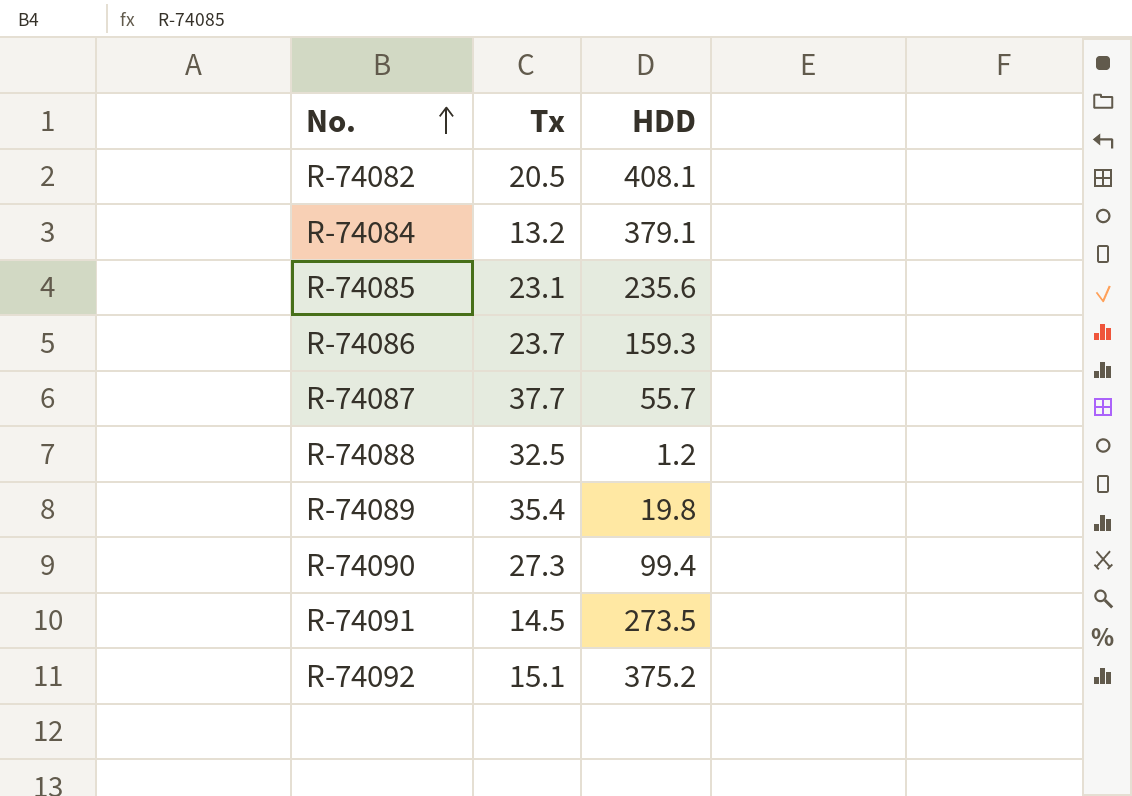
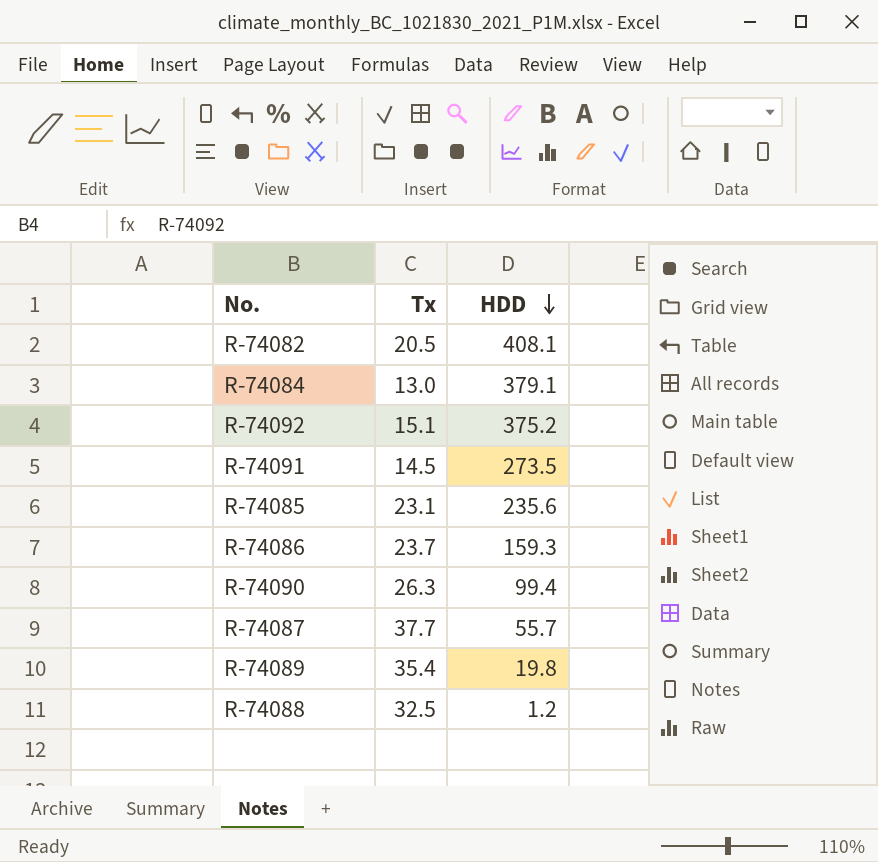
row order: No. ascending -> HDD descending
R-74084 | Tx: 13.2 -> 13.0
R-74090 | Tx: 27.3 -> 26.3

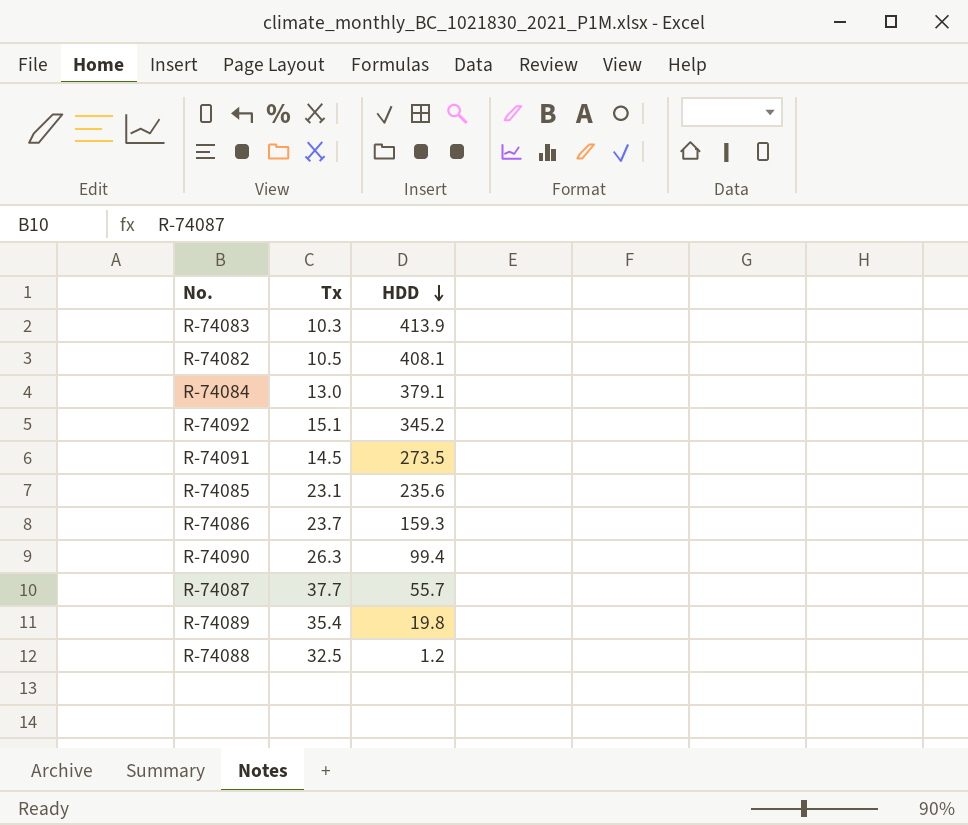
row R-74083: none -> 10.3 | 413.9
R-74082 | Tx: 20.5 -> 10.5
R-74092 | HDD: 375.2 -> 345.2

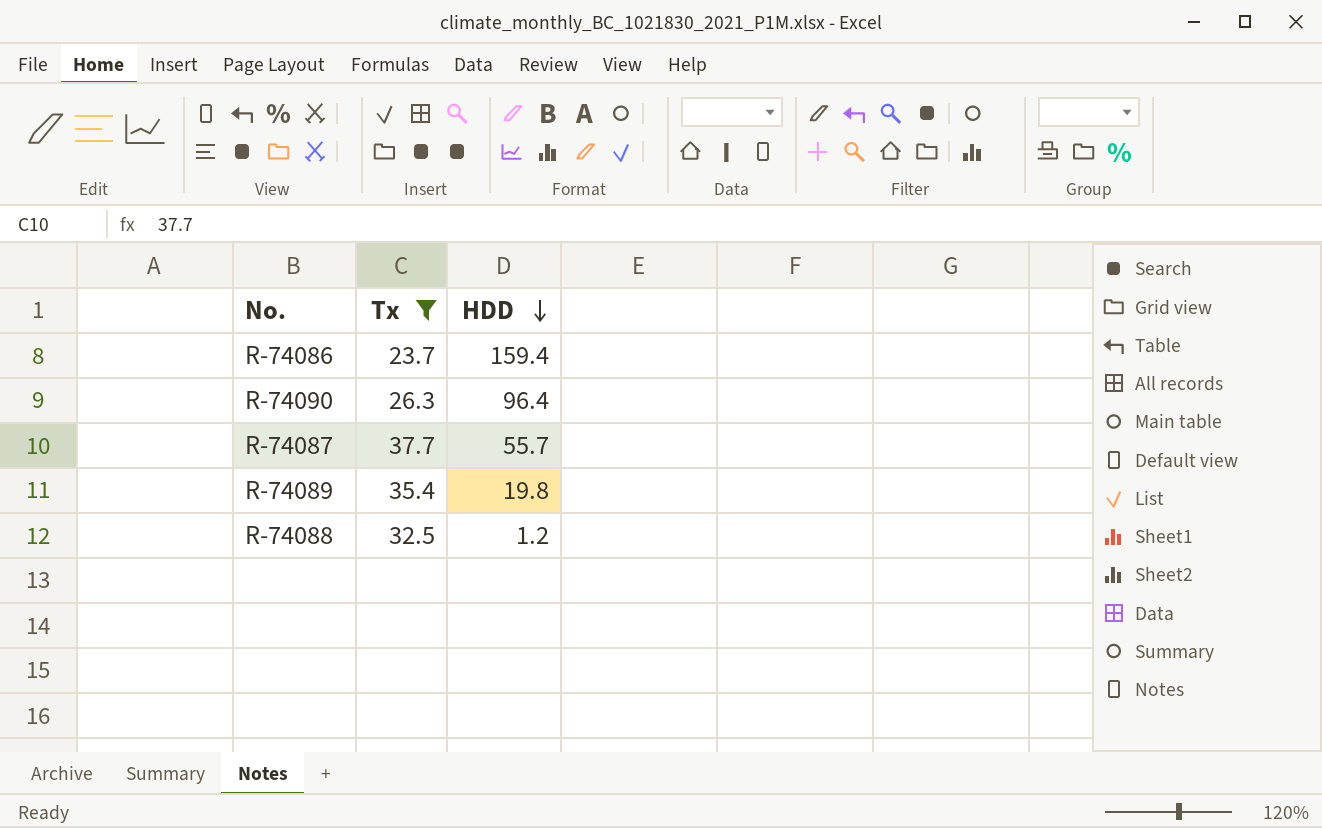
filter: none -> Tx >= 23.7
R-74086 | HDD: 159.3 -> 159.4
R-74090 | HDD: 99.4 -> 96.4

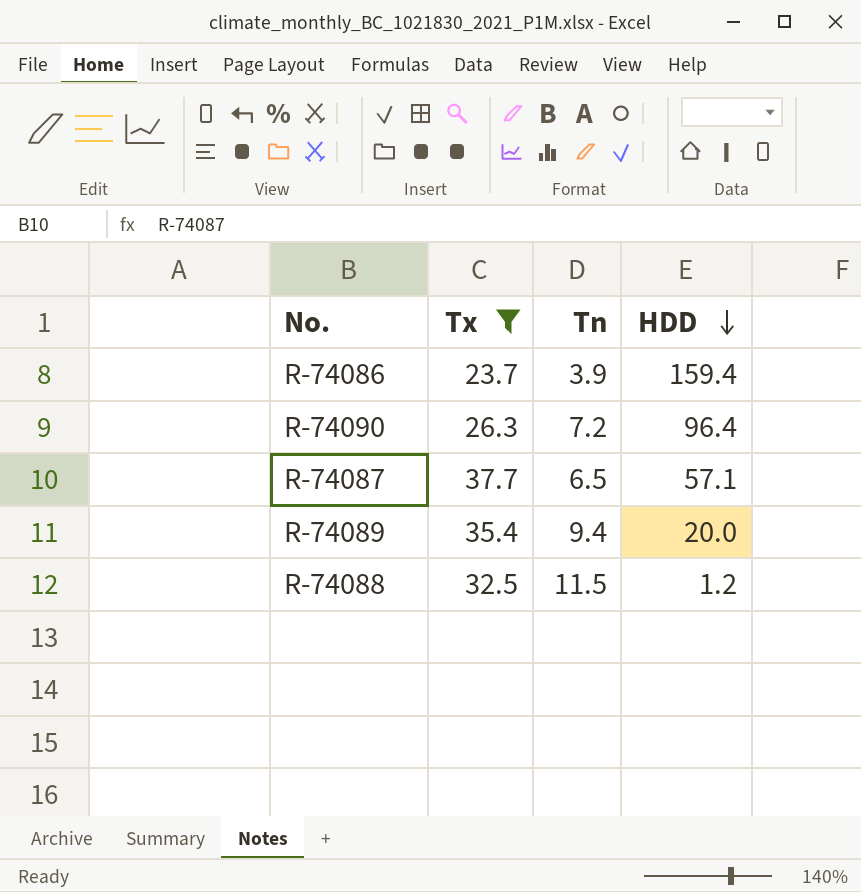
column Tn | position: none -> 3
R-74087 | HDD: 55.7 -> 57.1
R-74089 | HDD: 19.8 -> 20.0

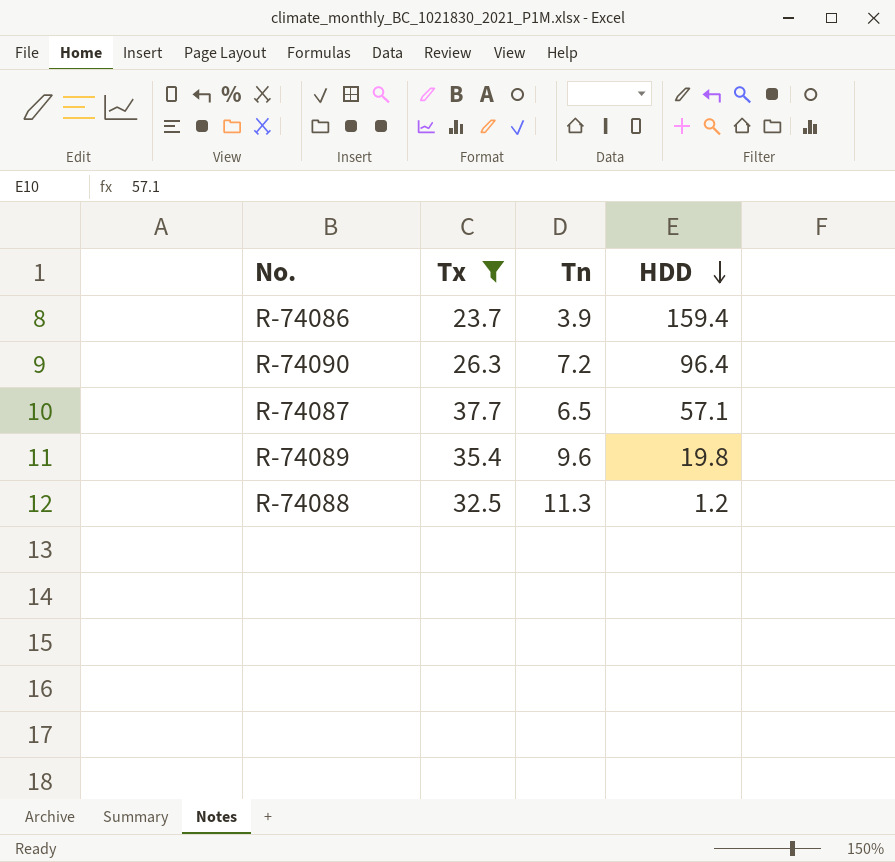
R-74089 | Tn: 9.4 -> 9.6
R-74089 | HDD: 20.0 -> 19.8
R-74088 | Tn: 11.5 -> 11.3

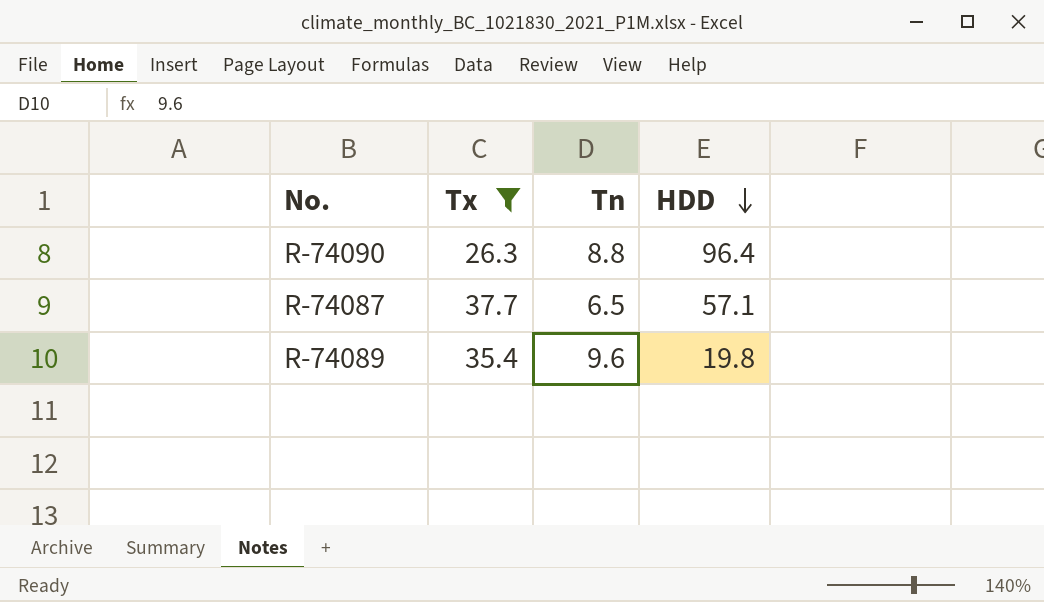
row R-74086: 23.7 | 3.9 | 159.4 -> none
row R-74088: 32.5 | 11.3 | 1.2 -> none
R-74090 | Tn: 7.2 -> 8.8

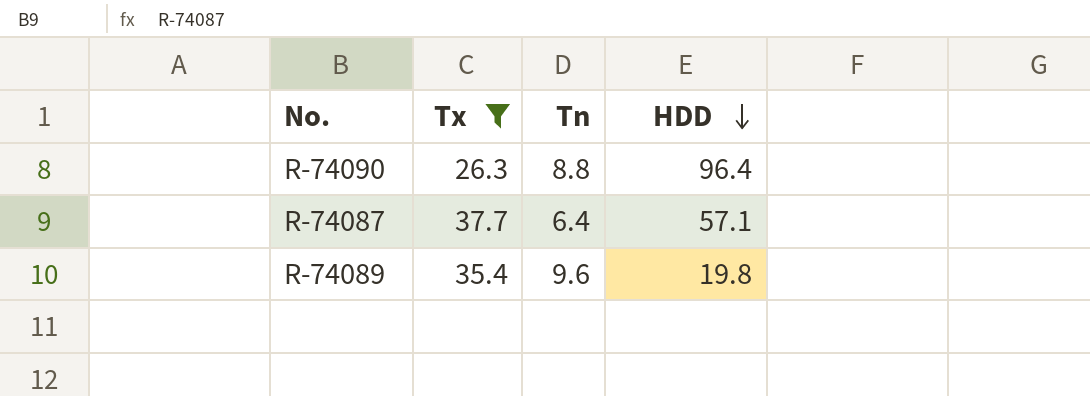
R-74087 | Tn: 6.5 -> 6.4

